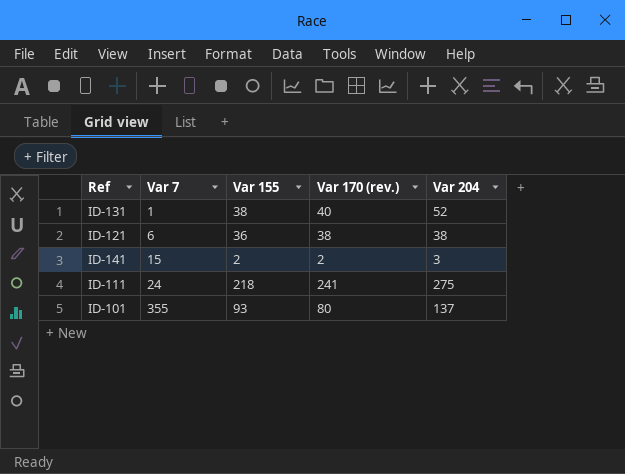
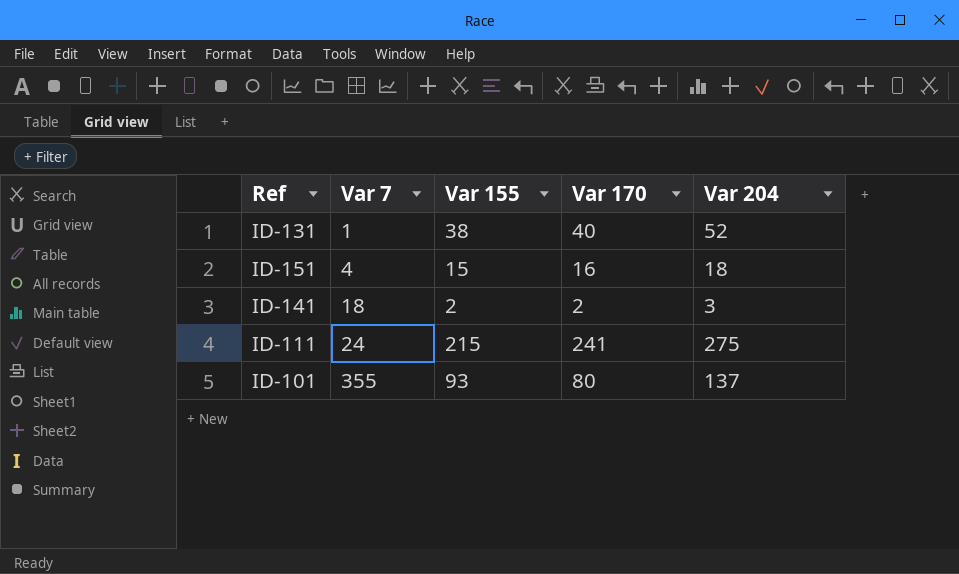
column name: Var 170 (rev.) -> Var 170
row ID-121: 6 | 36 | 38 | 38 -> none
row ID-151: none -> 4 | 15 | 16 | 18
ID-141 | Var 7: 15 -> 18
ID-111 | Var 155: 218 -> 215

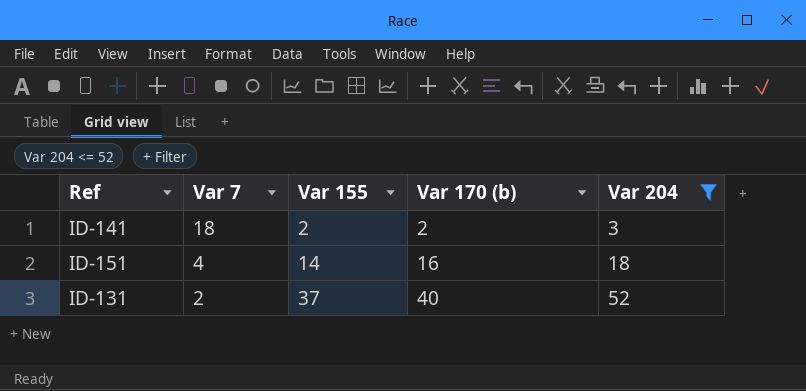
filter: none -> Var 204 <= 52
row order: Var 7 ascending -> Var 7 descending
column name: Var 170 -> Var 170 (b)
ID-151 | Var 155: 15 -> 14
ID-131 | Var 7: 1 -> 2
ID-131 | Var 155: 38 -> 37

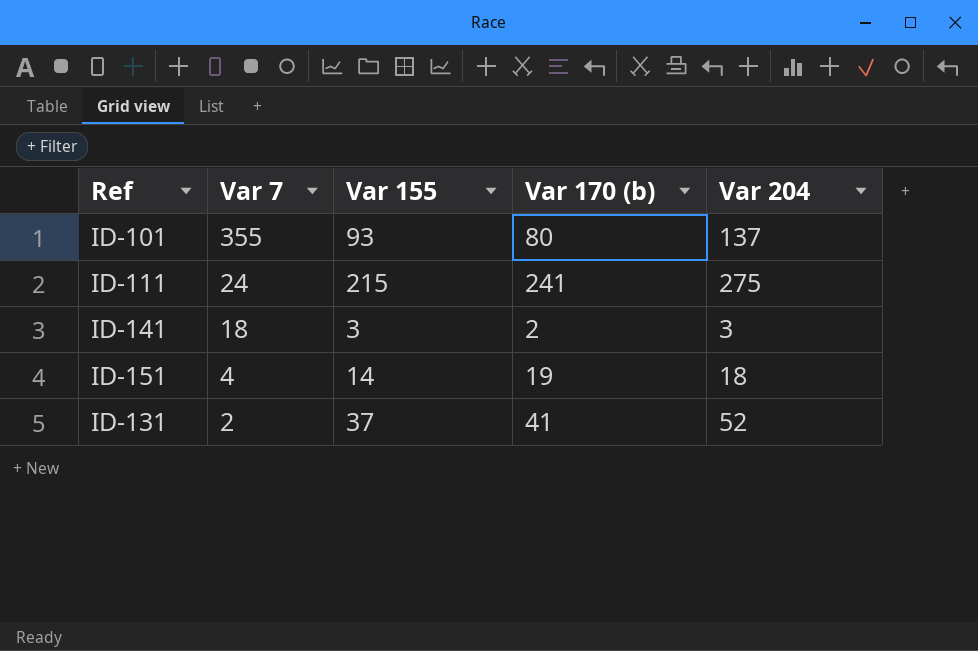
filter: Var 204 <= 52 -> none
ID-141 | Var 155: 2 -> 3
ID-151 | Var 170 (b): 16 -> 19
ID-131 | Var 170 (b): 40 -> 41

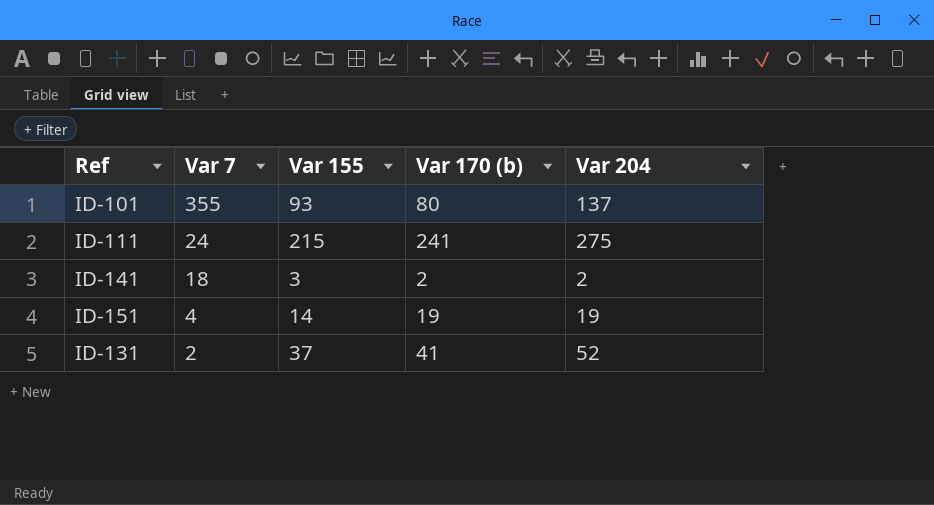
ID-141 | Var 204: 3 -> 2
ID-151 | Var 204: 18 -> 19

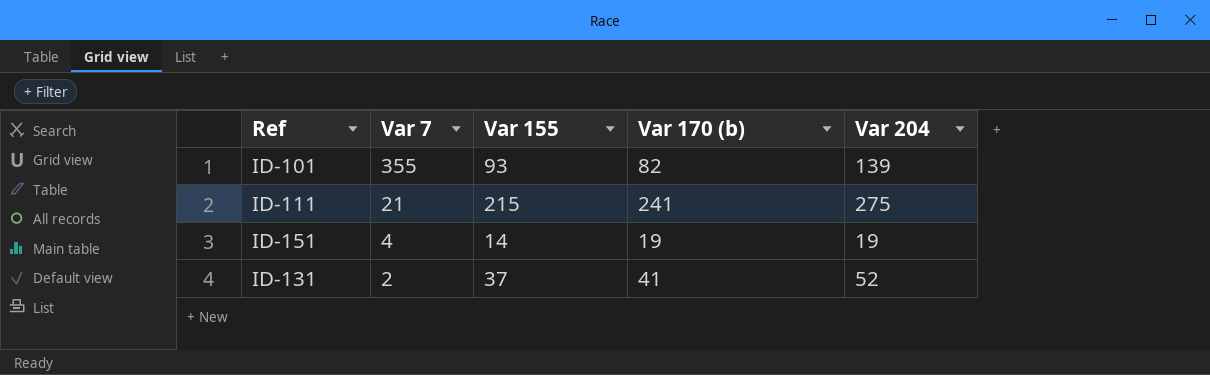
row ID-141: 18 | 3 | 2 | 2 -> none
ID-101 | Var 170 (b): 80 -> 82
ID-101 | Var 204: 137 -> 139
ID-111 | Var 7: 24 -> 21

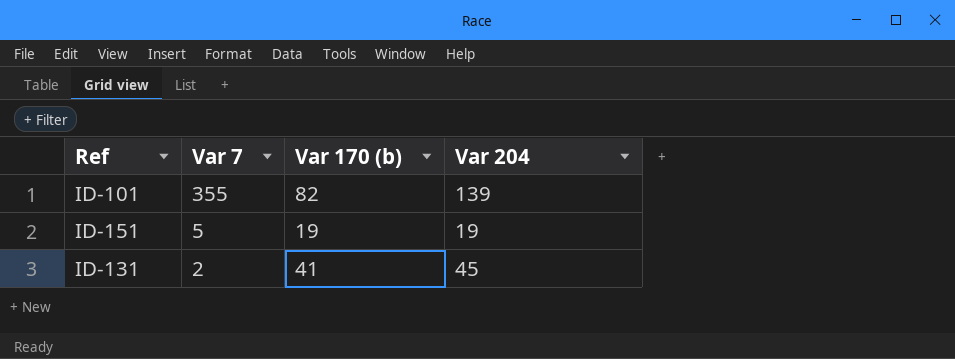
column Var 155 | position: 3 -> none
row ID-111: 21 | 215 | 241 | 275 -> none
ID-151 | Var 7: 4 -> 5
ID-131 | Var 204: 52 -> 45

